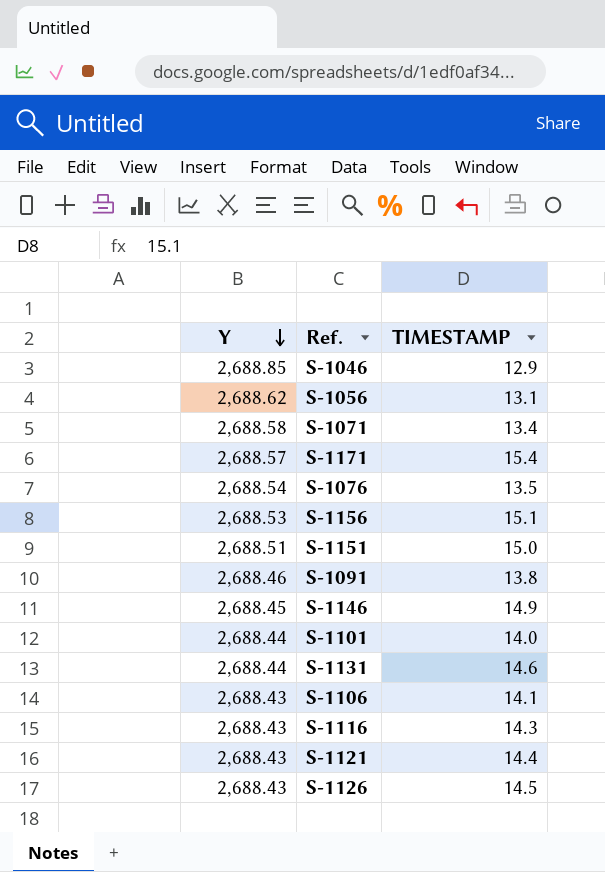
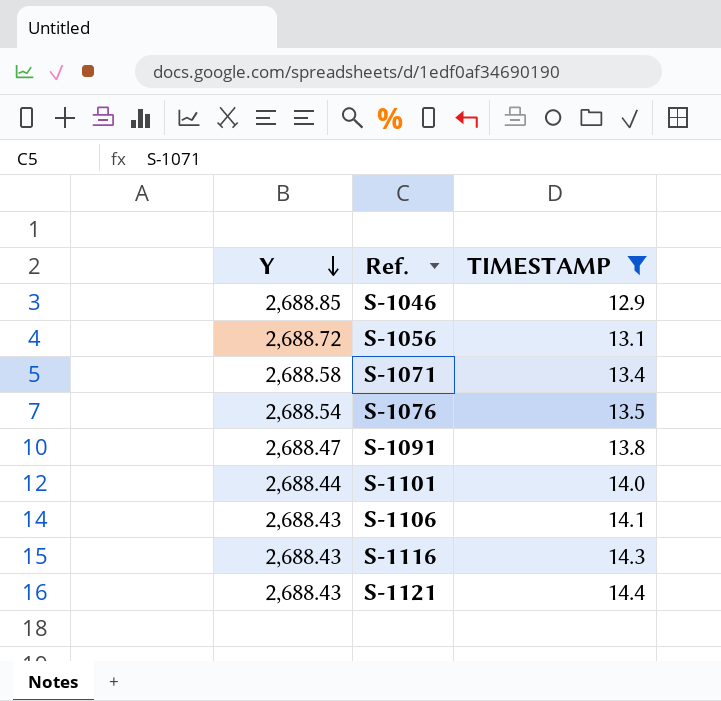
filter: none -> TIMESTAMP <= 14.4
S-1056 | Y: 2,688.62 -> 2,688.72
S-1091 | Y: 2,688.46 -> 2,688.47

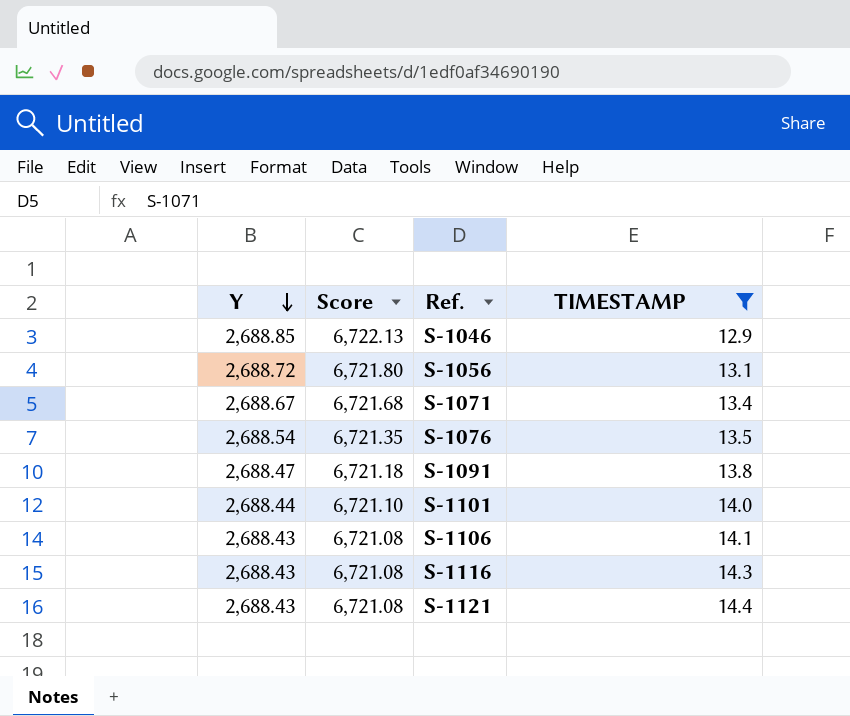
column Score | formula: none -> [Y] * 2.5
S-1071 | Y: 2,688.58 -> 2,688.67

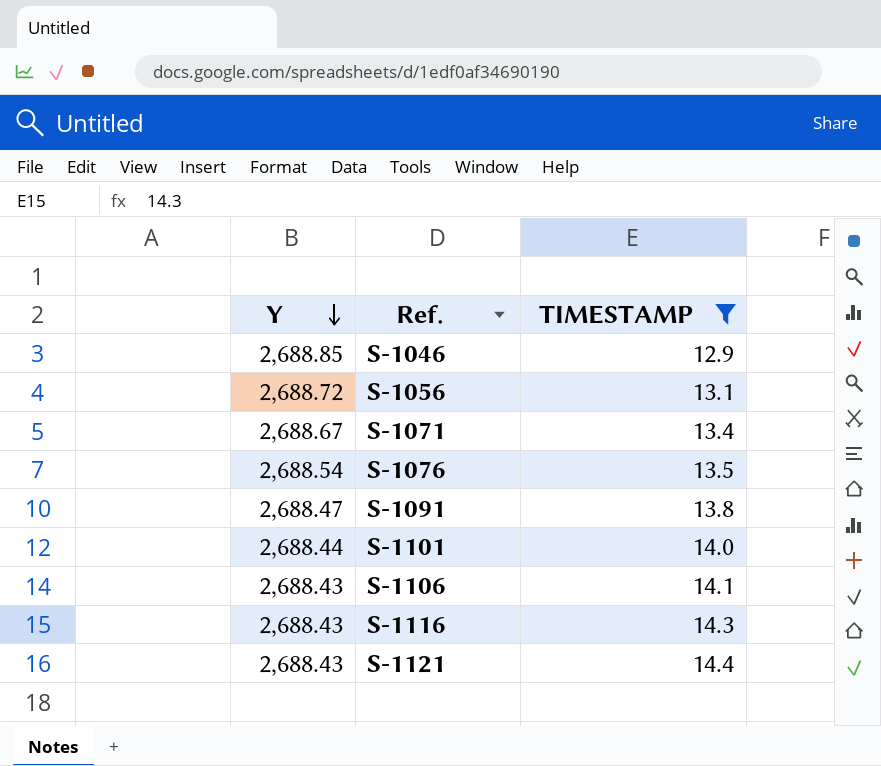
column Score | formula: [Y] * 2.5 -> none

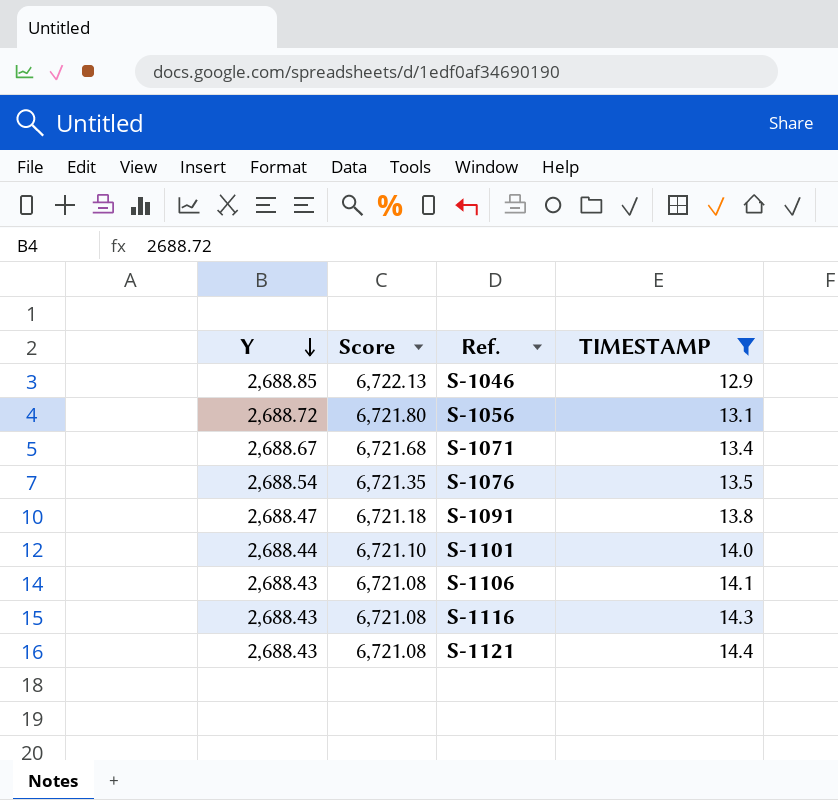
column Score | formula: none -> [Y] * 2.5

